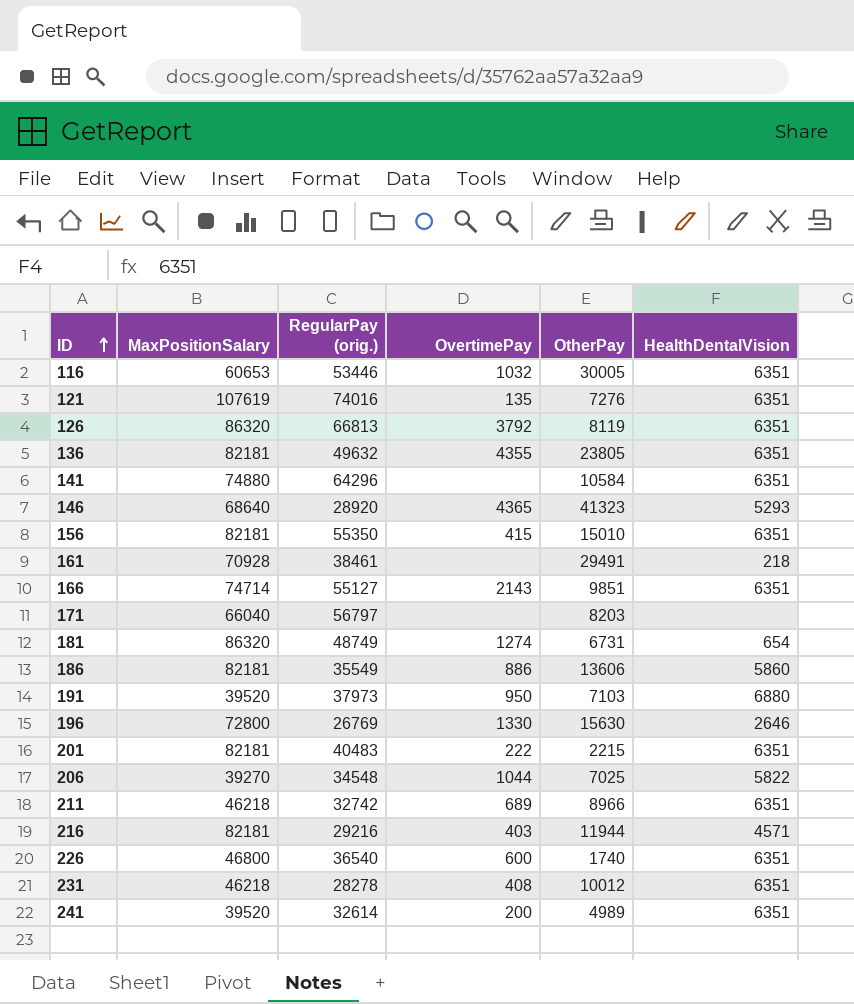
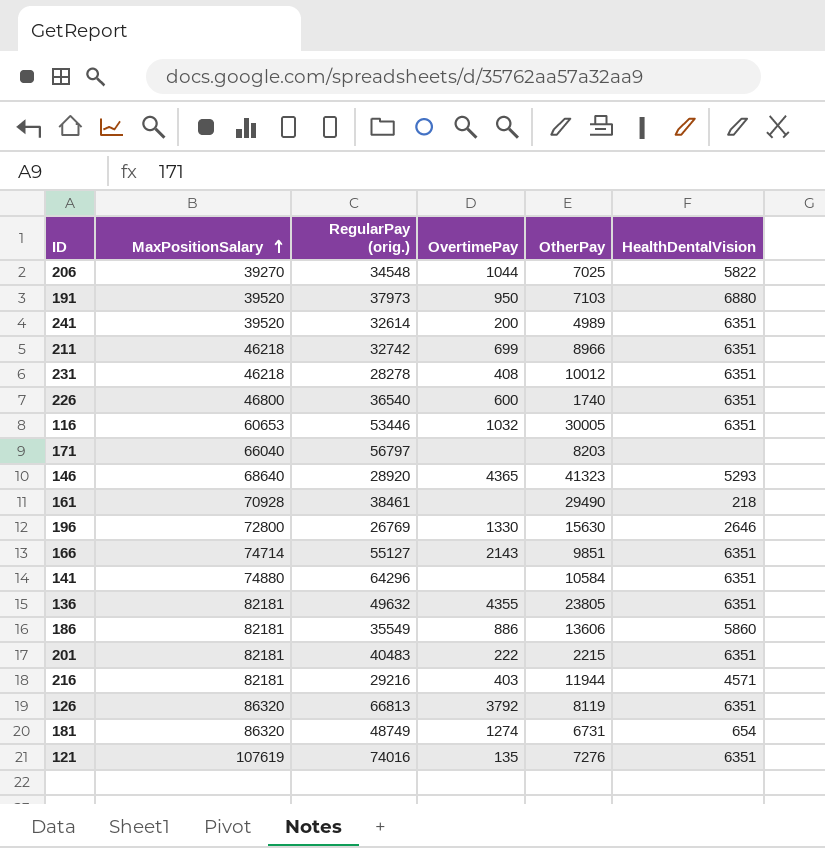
row order: ID ascending -> MaxPositionSalary ascending
row 156: 82181 | 55350 | 415 | 15010 | 6351 -> none
211 | OvertimePay: 689 -> 699
161 | OtherPay: 29491 -> 29490

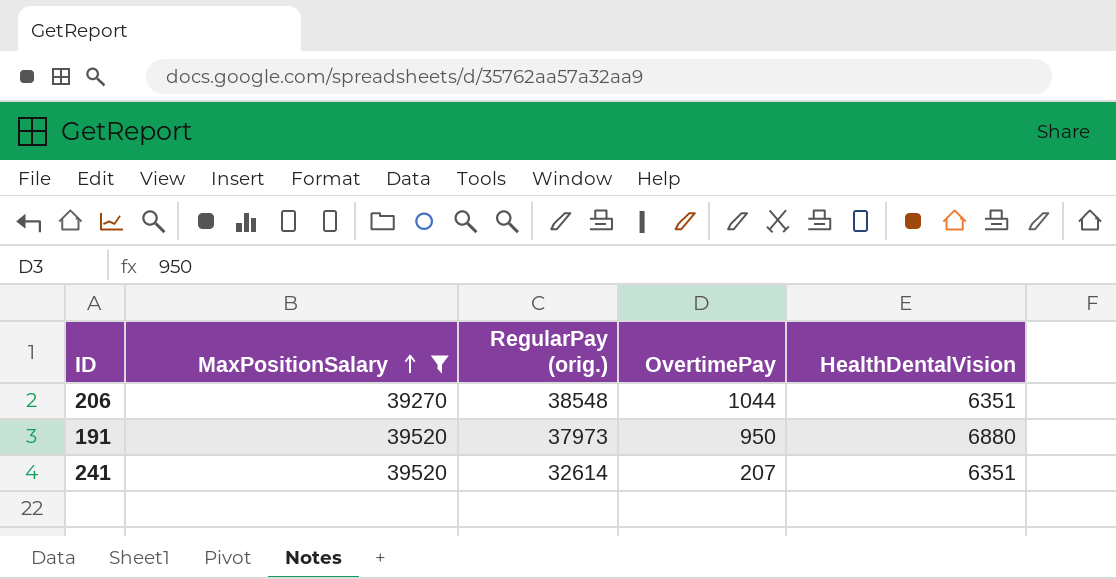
filter: none -> MaxPositionSalary <= 39520
column OtherPay | position: 5 -> none
206 | RegularPay (orig.): 34548 -> 38548
206 | HealthDentalVision: 5822 -> 6351
241 | OvertimePay: 200 -> 207

